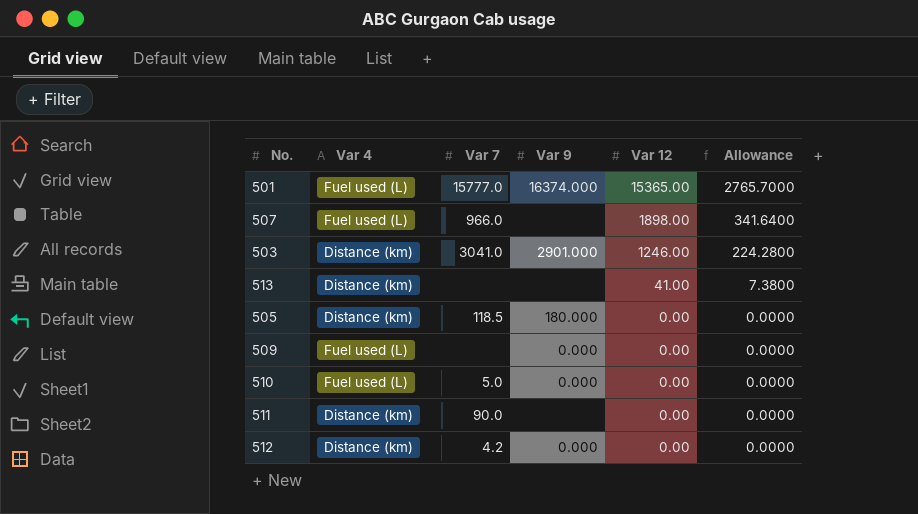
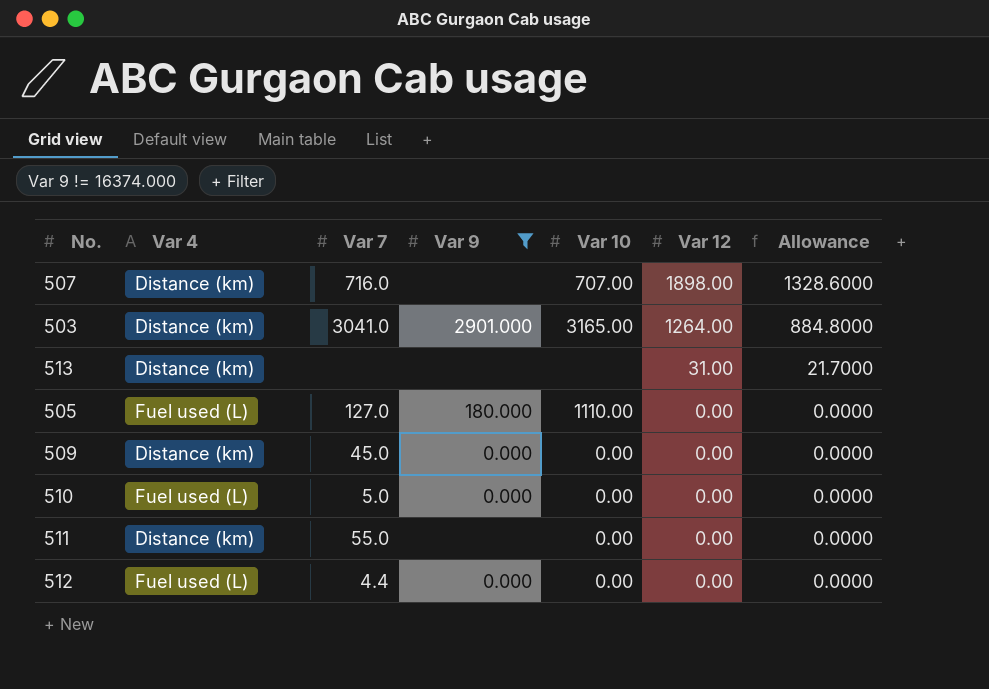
filter: none -> Var 9 != 16374.000
column Var 10 | position: none -> 5
column Allowance | formula: [Var 12] * 0.18 -> [Var 12] * 0.7
507 | Var 4: Fuel used (L) -> Distance (km)
507 | Var 7: 966.0 -> 716.0
503 | Var 12: 1246.00 -> 1264.00
513 | Var 12: 41.00 -> 31.00
505 | Var 4: Distance (km) -> Fuel used (L)
505 | Var 7: 118.5 -> 127.0
509 | Var 4: Fuel used (L) -> Distance (km)
509 | Var 7: none -> 45.0
511 | Var 7: 90.0 -> 55.0
512 | Var 4: Distance (km) -> Fuel used (L)
512 | Var 7: 4.2 -> 4.4

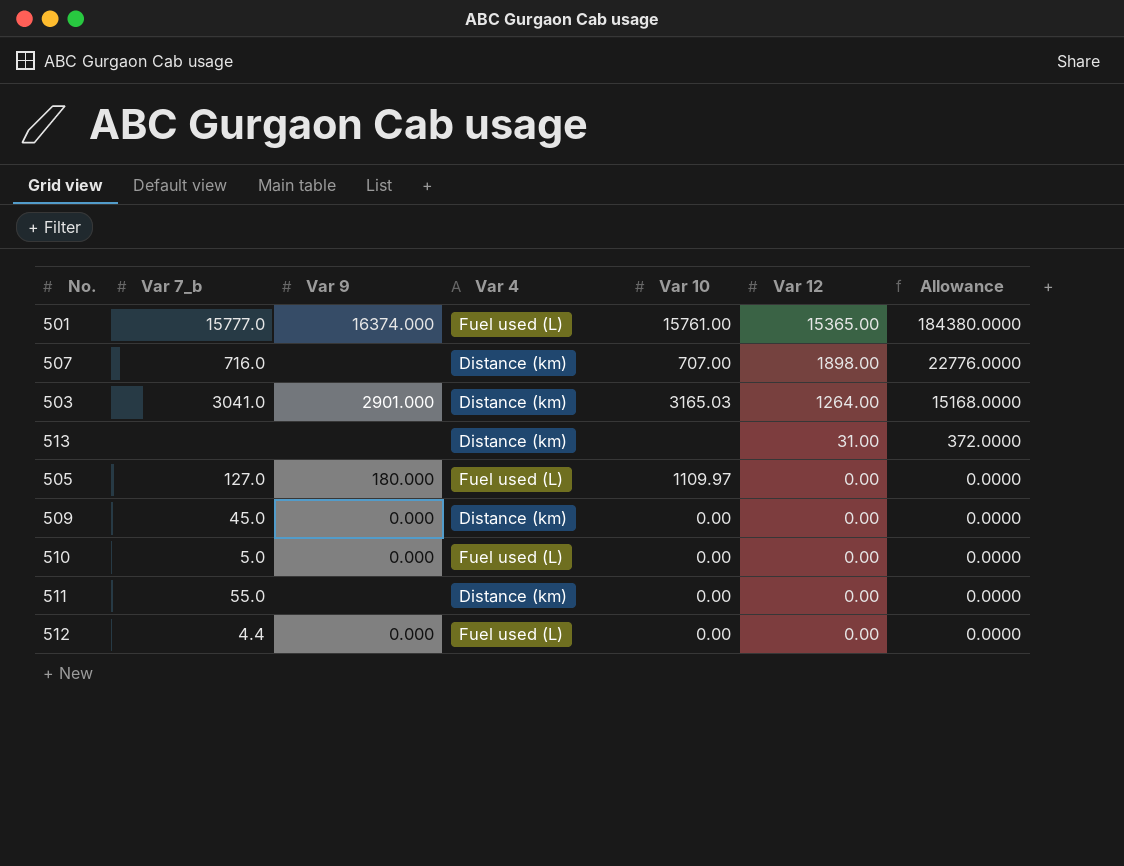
filter: Var 9 != 16374.000 -> none
column name: Var 7 -> Var 7_b
column Var 4 | position: 2 -> 4
column Allowance | formula: [Var 12] * 0.7 -> [Var 12] * 12
503 | Var 10: 3165.00 -> 3165.03
505 | Var 10: 1110.00 -> 1109.97

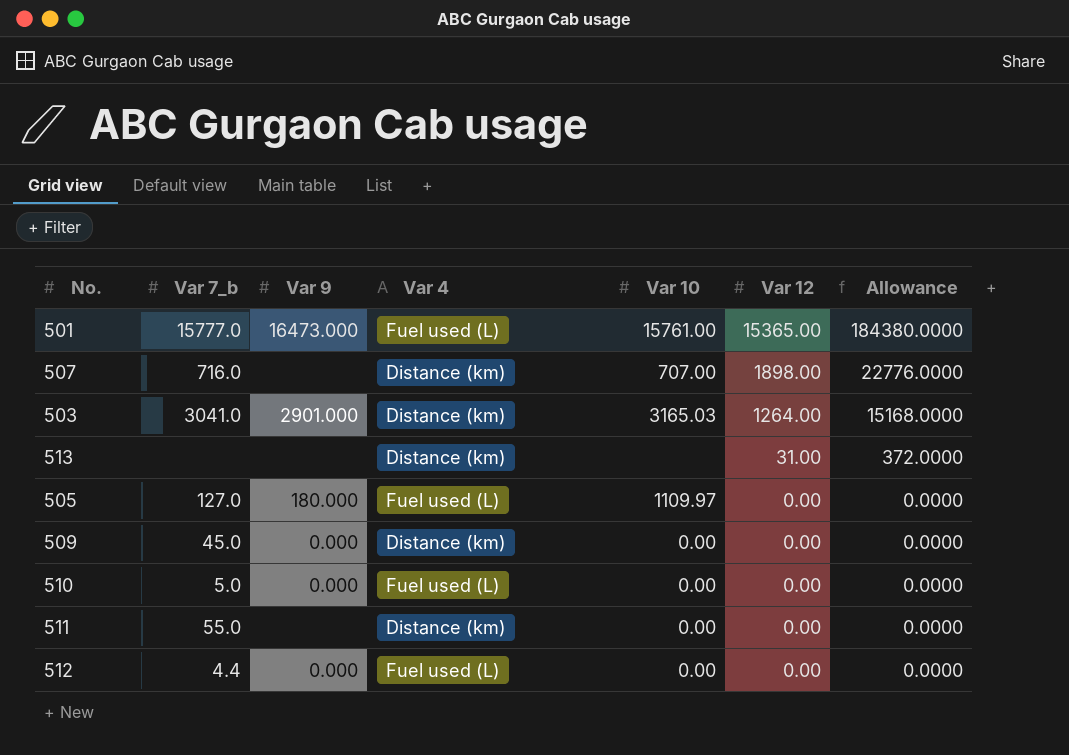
501 | Var 9: 16374.000 -> 16473.000

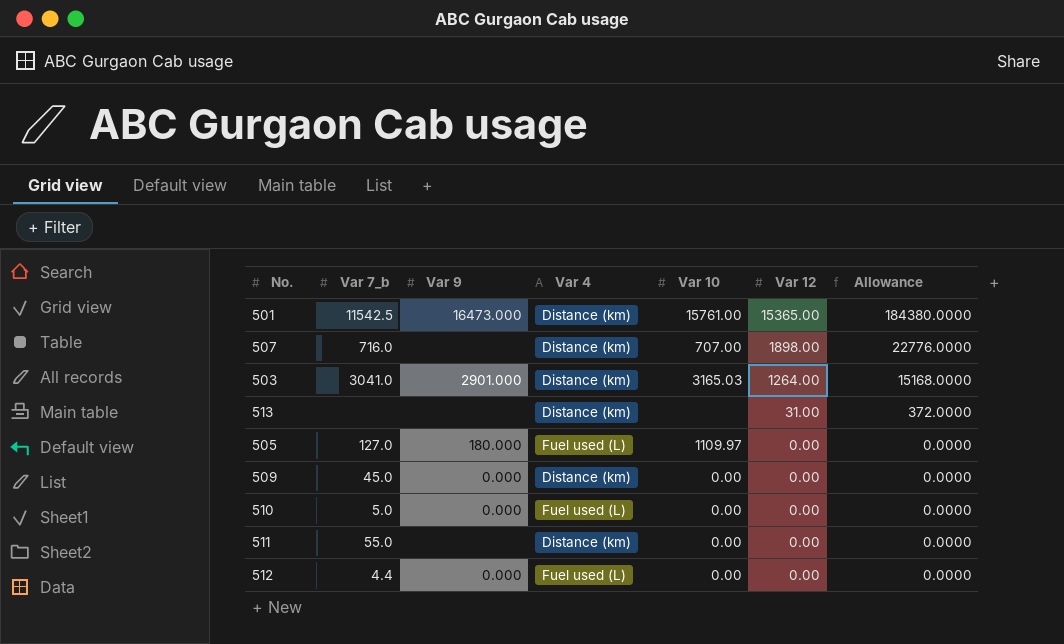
501 | Var 7_b: 15777.0 -> 11542.5
501 | Var 4: Fuel used (L) -> Distance (km)

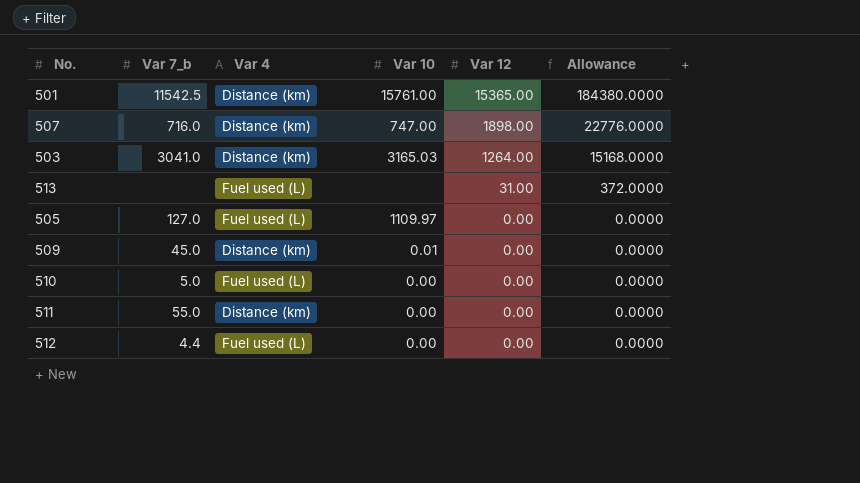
column Var 9 | position: 3 -> none
507 | Var 10: 707.00 -> 747.00
513 | Var 4: Distance (km) -> Fuel used (L)
509 | Var 10: 0.00 -> 0.01

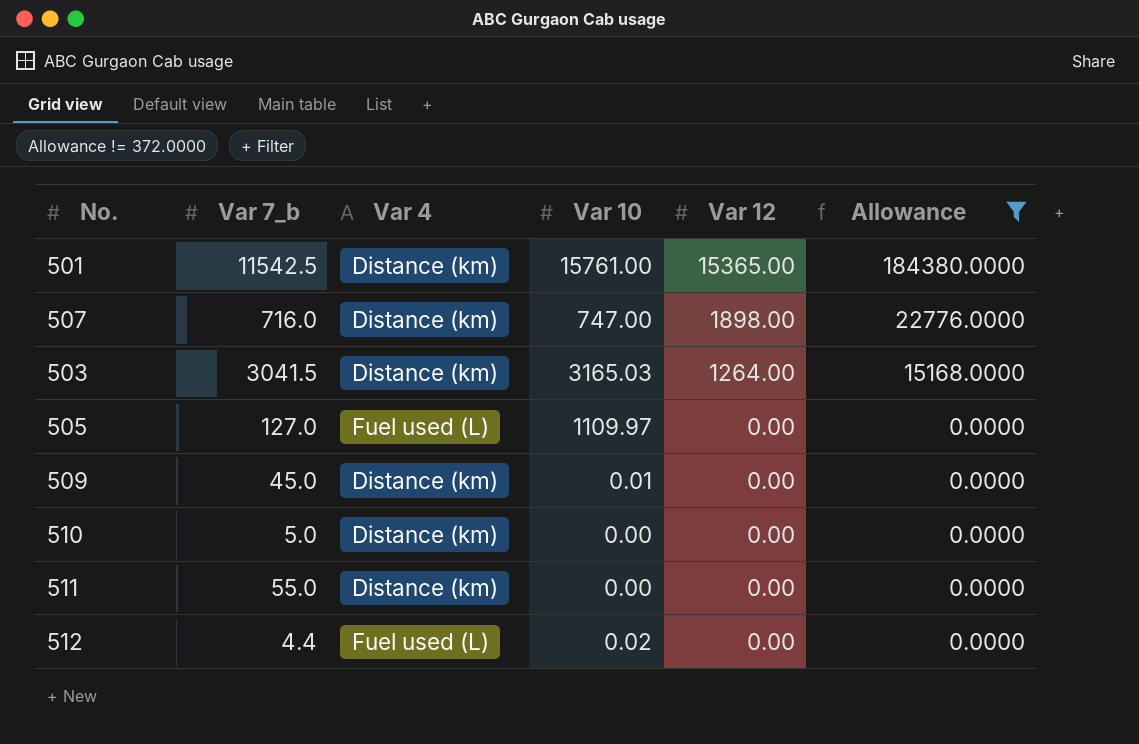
filter: none -> Allowance != 372.0000
503 | Var 7_b: 3041.0 -> 3041.5
510 | Var 4: Fuel used (L) -> Distance (km)
512 | Var 10: 0.00 -> 0.02

